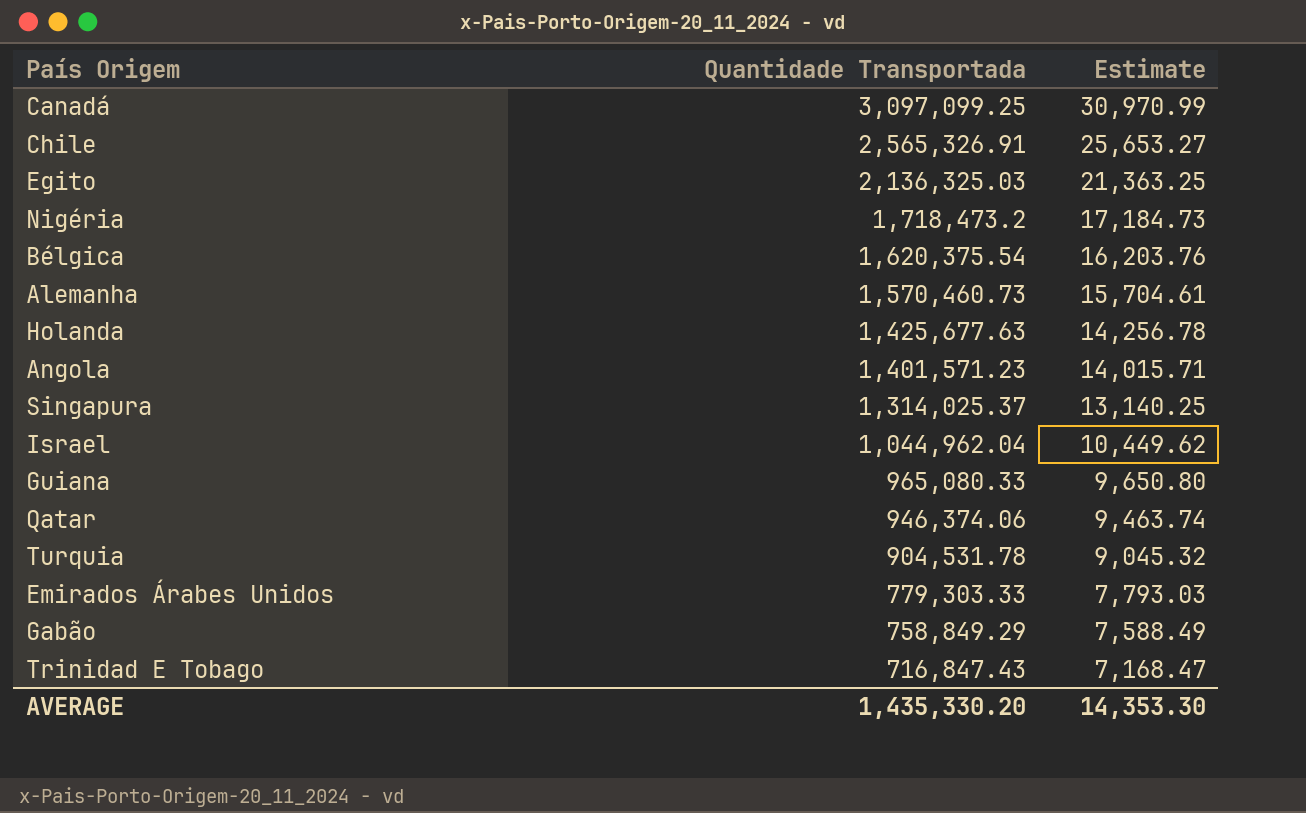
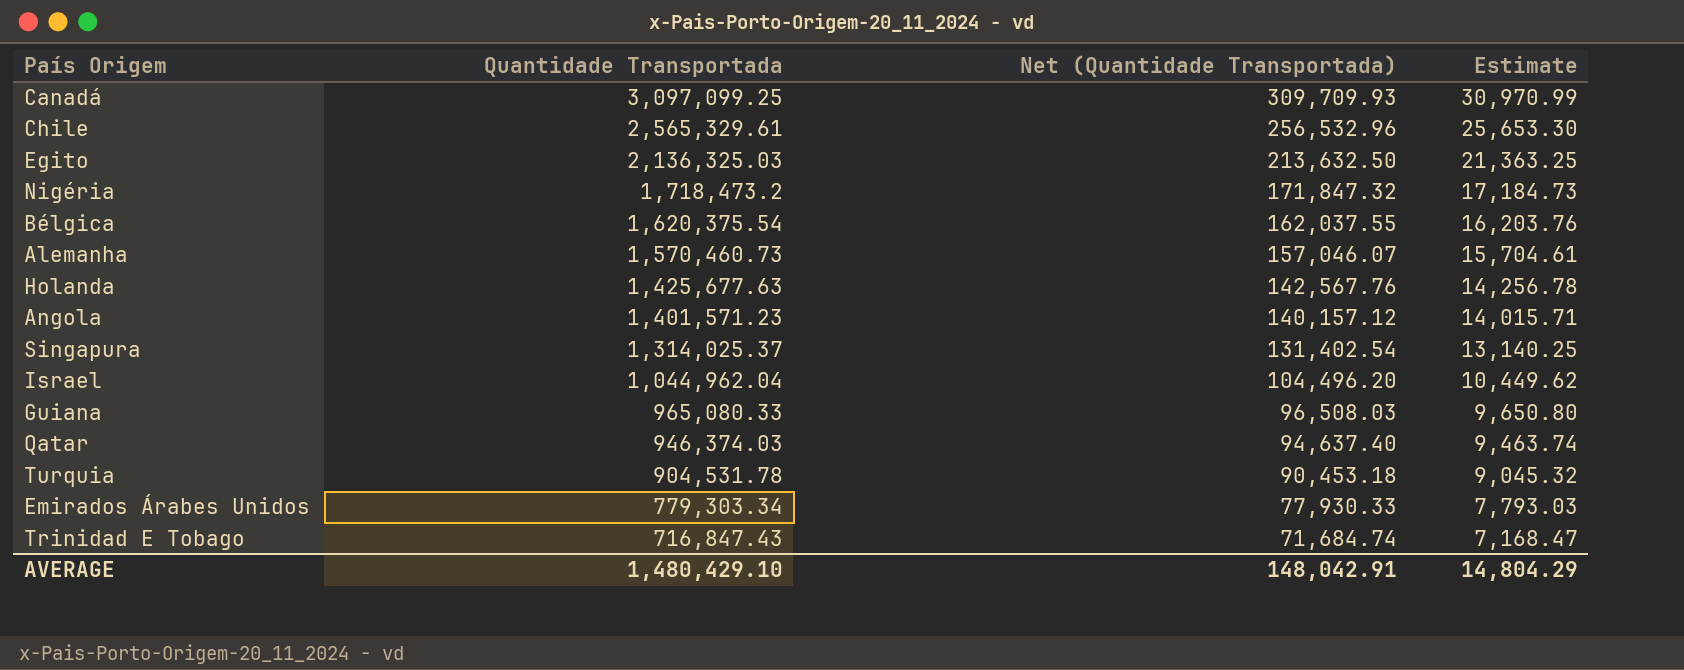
column Net (Quantidade Transportada) | formula: none -> [Quantidade Transportada] * 0.1
row Gabão: 758,849.29 | 7,588.49 -> none
Chile | Quantidade Transportada: 2,565,326.91 -> 2,565,329.61
Chile | Estimate: 25,653.27 -> 25,653.30
Qatar | Quantidade Transportada: 946,374.06 -> 946,374.03
Emirados Árabes Unidos | Quantidade Transportada: 779,303.33 -> 779,303.34
AVERAGE | Quantidade Transportada: 1,435,330.20 -> 1,480,429.10
AVERAGE | Estimate: 14,353.30 -> 14,804.29

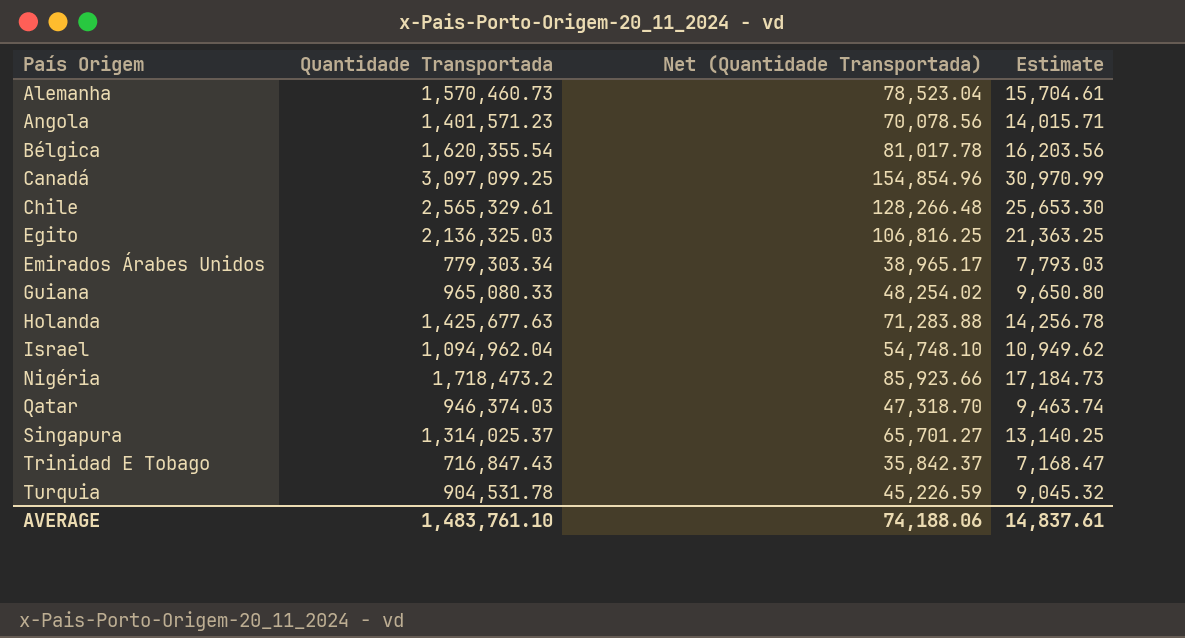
row order: Quantidade Transportada descending -> País Origem ascending
column Net (Quantidade Transportada) | formula: [Quantidade Transportada] * 0.1 -> [Quantidade Transportada] * 0.05
Bélgica | Quantidade Transportada: 1,620,375.54 -> 1,620,355.54
Bélgica | Estimate: 16,203.76 -> 16,203.56
Israel | Quantidade Transportada: 1,044,962.04 -> 1,094,962.04
Israel | Estimate: 10,449.62 -> 10,949.62
AVERAGE | Quantidade Transportada: 1,480,429.10 -> 1,483,761.10
AVERAGE | Net (Quantidade Transportada): 148,042.91 -> 74,188.06
AVERAGE | Estimate: 14,804.29 -> 14,837.61

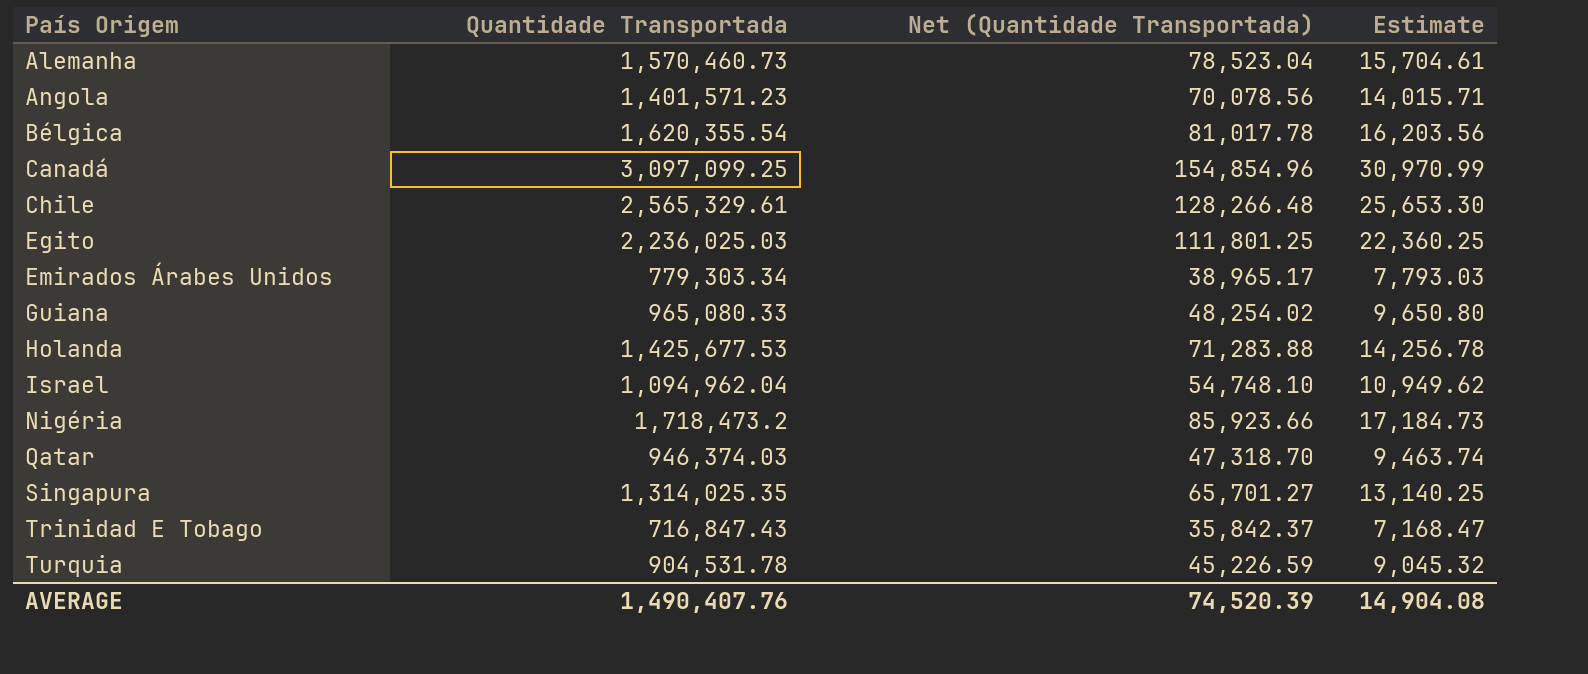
Egito | Quantidade Transportada: 2,136,325.03 -> 2,236,025.03
Egito | Net (Quantidade Transportada): 106,816.25 -> 111,801.25
Egito | Estimate: 21,363.25 -> 22,360.25
Holanda | Quantidade Transportada: 1,425,677.63 -> 1,425,677.53
Singapura | Quantidade Transportada: 1,314,025.37 -> 1,314,025.35
AVERAGE | Quantidade Transportada: 1,483,761.10 -> 1,490,407.76
AVERAGE | Net (Quantidade Transportada): 74,188.06 -> 74,520.39
AVERAGE | Estimate: 14,837.61 -> 14,904.08

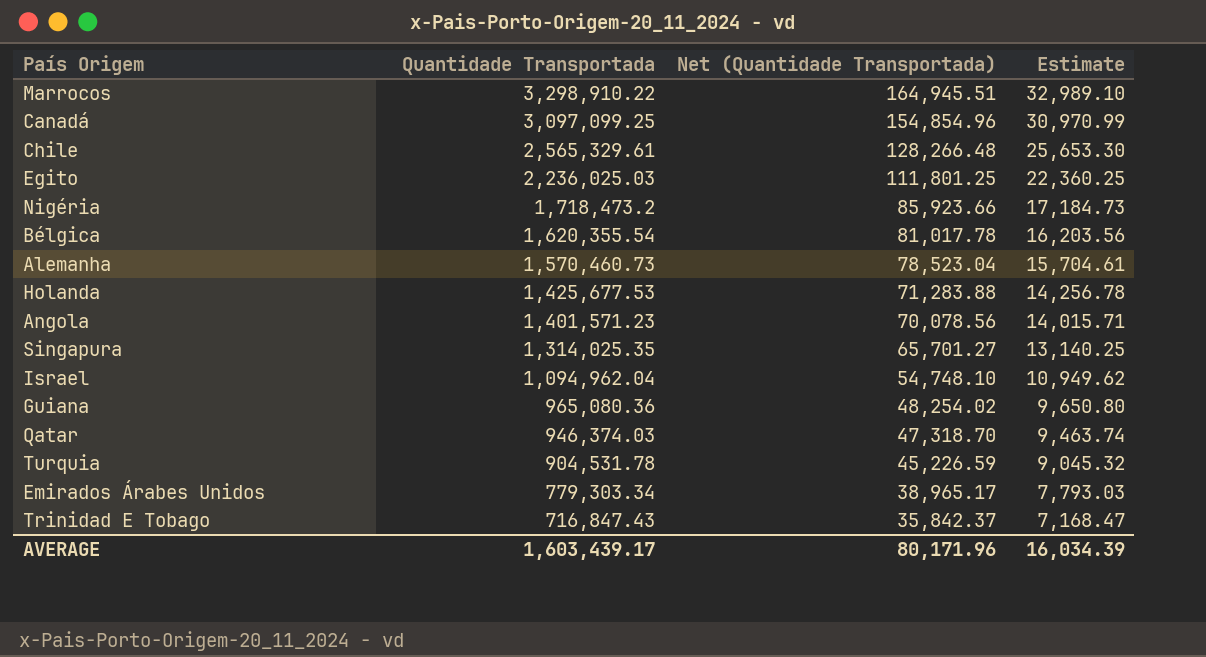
row order: País Origem ascending -> Quantidade Transportada descending
row Marrocos: none -> 3,298,910.22 | 164,945.51 | 32,989.10
Guiana | Quantidade Transportada: 965,080.33 -> 965,080.36
AVERAGE | Quantidade Transportada: 1,490,407.76 -> 1,603,439.17
AVERAGE | Net (Quantidade Transportada): 74,520.39 -> 80,171.96
AVERAGE | Estimate: 14,904.08 -> 16,034.39

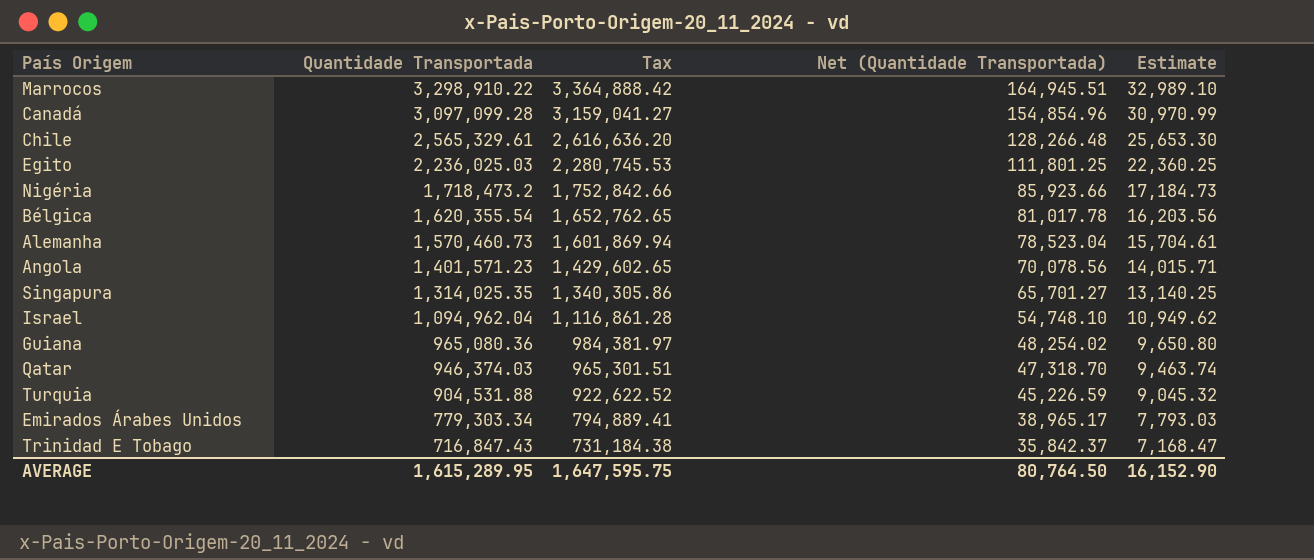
column Tax | formula: none -> [Quantidade Transportada] * 1.02
row Holanda: 1,425,677.53 | 71,283.88 | 14,256.78 -> none
Canadá | Quantidade Transportada: 3,097,099.25 -> 3,097,099.28
Turquia | Quantidade Transportada: 904,531.78 -> 904,531.88
AVERAGE | Quantidade Transportada: 1,603,439.17 -> 1,615,289.95
AVERAGE | Net (Quantidade Transportada): 80,171.96 -> 80,764.50
AVERAGE | Estimate: 16,034.39 -> 16,152.90

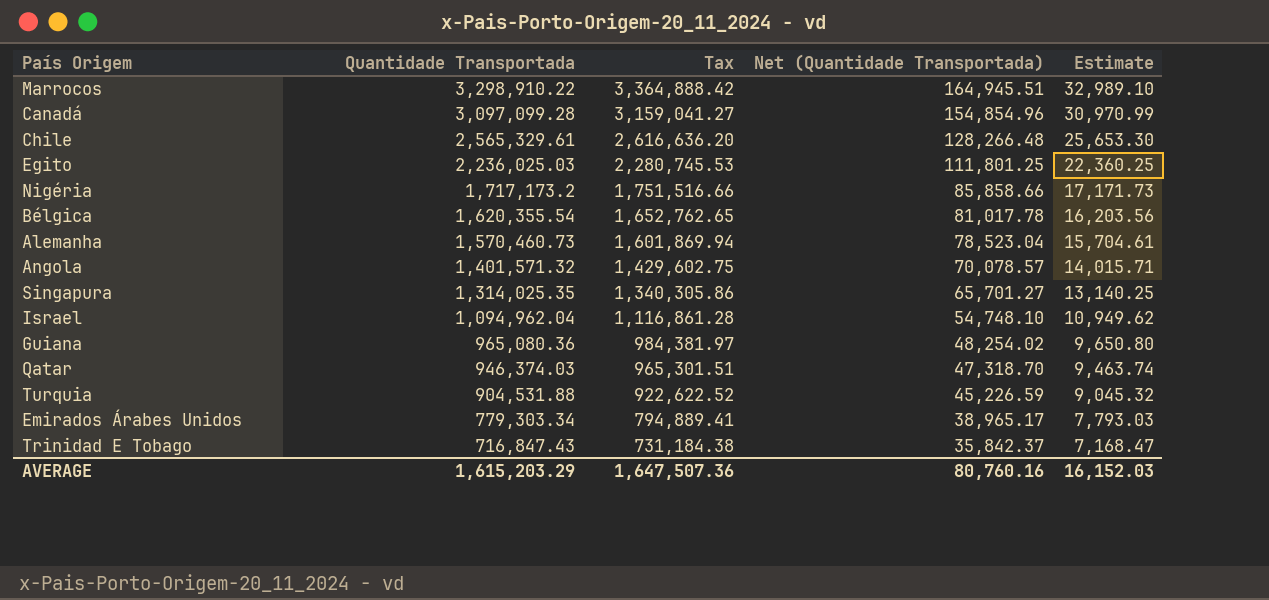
Nigéria | Quantidade Transportada: 1,718,473.2 -> 1,717,173.2
Nigéria | Tax: 1,752,842.66 -> 1,751,516.66
Nigéria | Net (Quantidade Transportada): 85,923.66 -> 85,858.66
Nigéria | Estimate: 17,184.73 -> 17,171.73
Angola | Quantidade Transportada: 1,401,571.23 -> 1,401,571.32
Angola | Tax: 1,429,602.65 -> 1,429,602.75
Angola | Net (Quantidade Transportada): 70,078.56 -> 70,078.57
AVERAGE | Quantidade Transportada: 1,615,289.95 -> 1,615,203.29
AVERAGE | Tax: 1,647,595.75 -> 1,647,507.36
AVERAGE | Net (Quantidade Transportada): 80,764.50 -> 80,760.16
AVERAGE | Estimate: 16,152.90 -> 16,152.03

